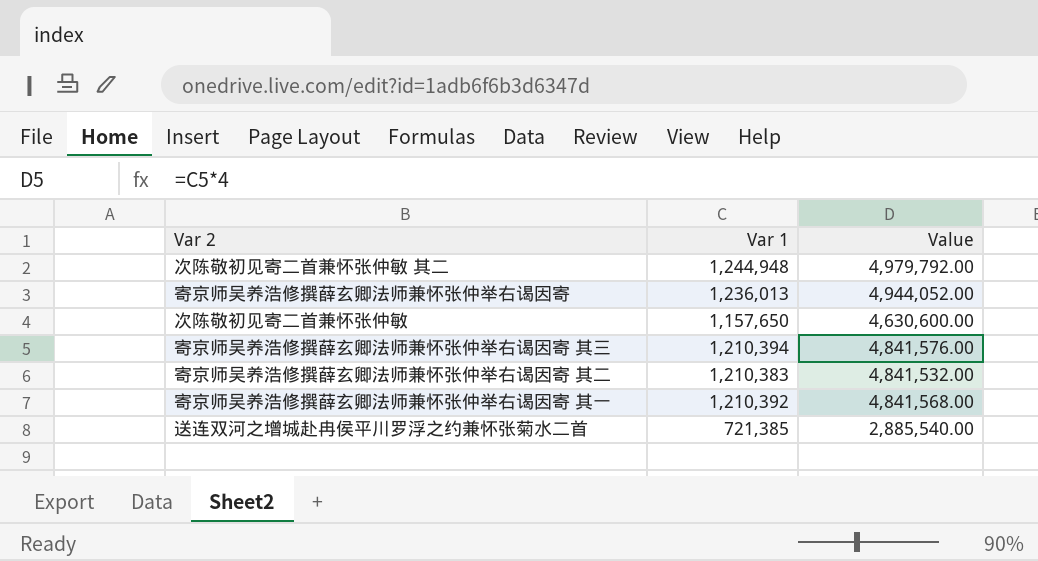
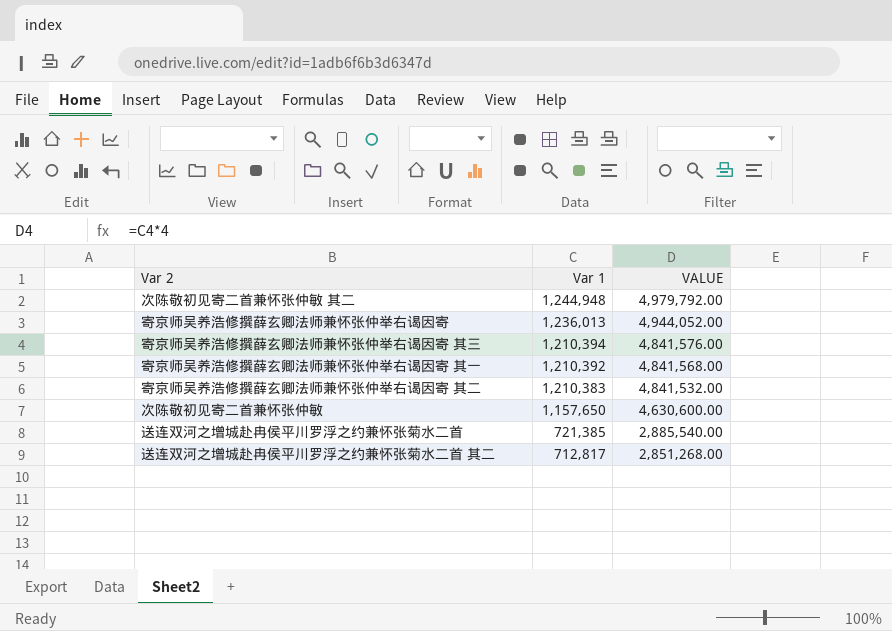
row order: none -> Var 1 descending
column name: Value -> VALUE
row 送连双河之增城赴冉侯平川罗浮之约兼怀张菊水二首 其二: none -> 712,817 | 2,851,268.00

